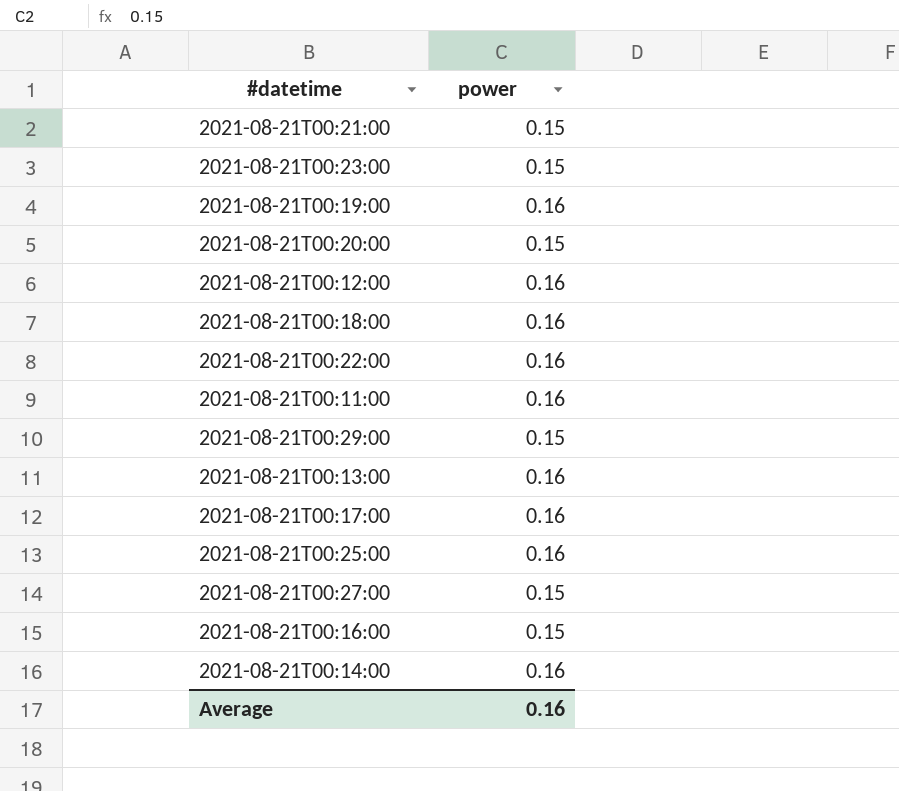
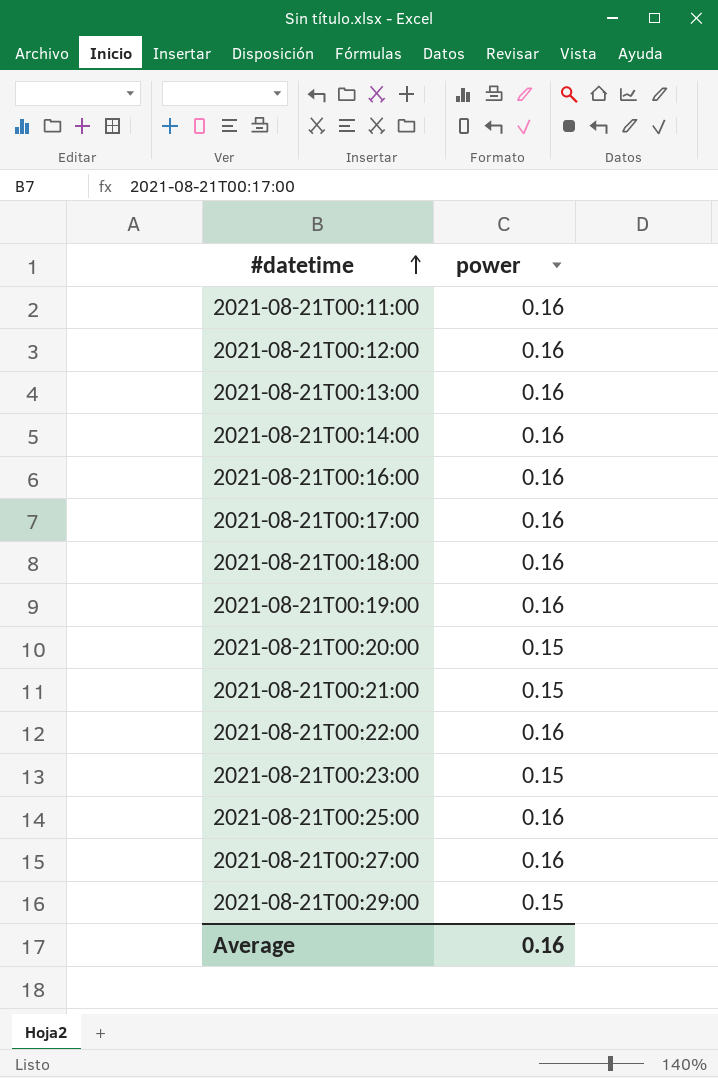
row order: none -> #datetime ascending
2021-08-21T00:16:00 | power: 0.15 -> 0.16
2021-08-21T00:27:00 | power: 0.15 -> 0.16

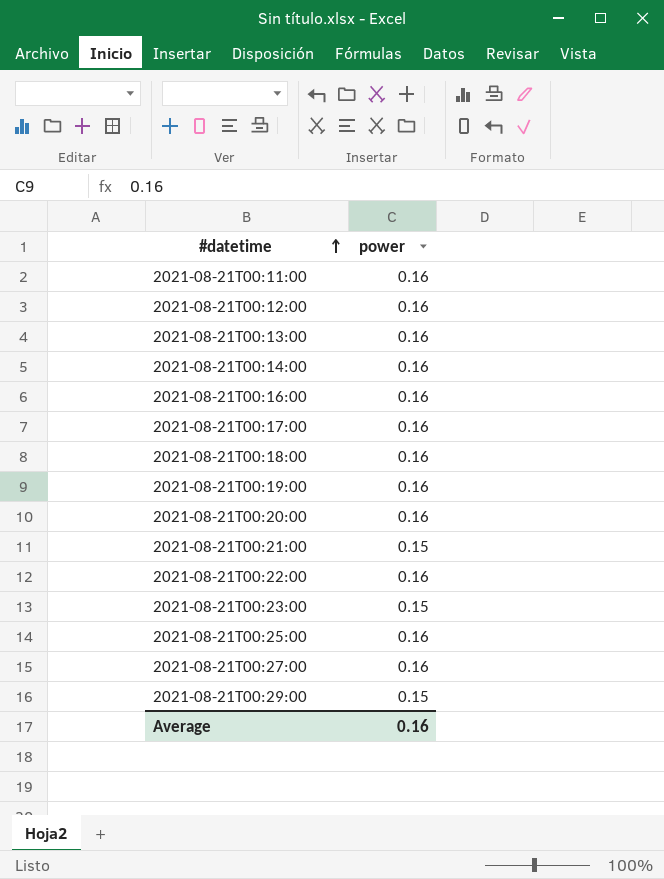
2021-08-21T00:20:00 | power: 0.15 -> 0.16

